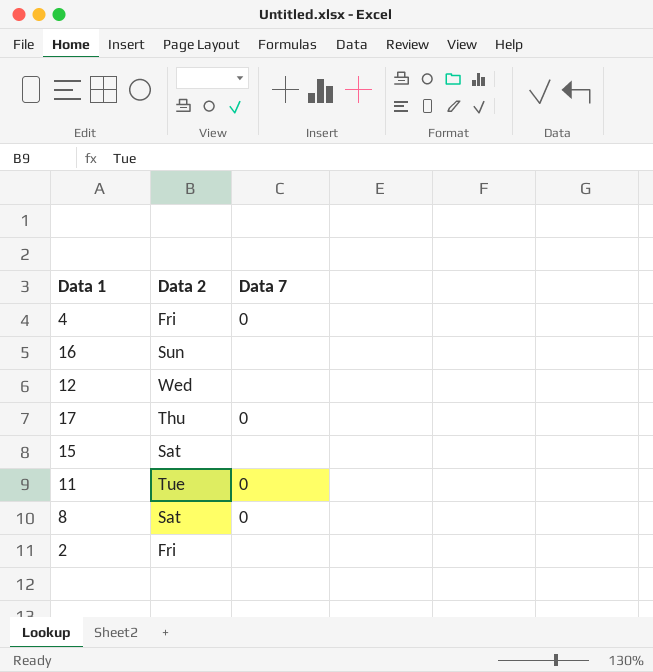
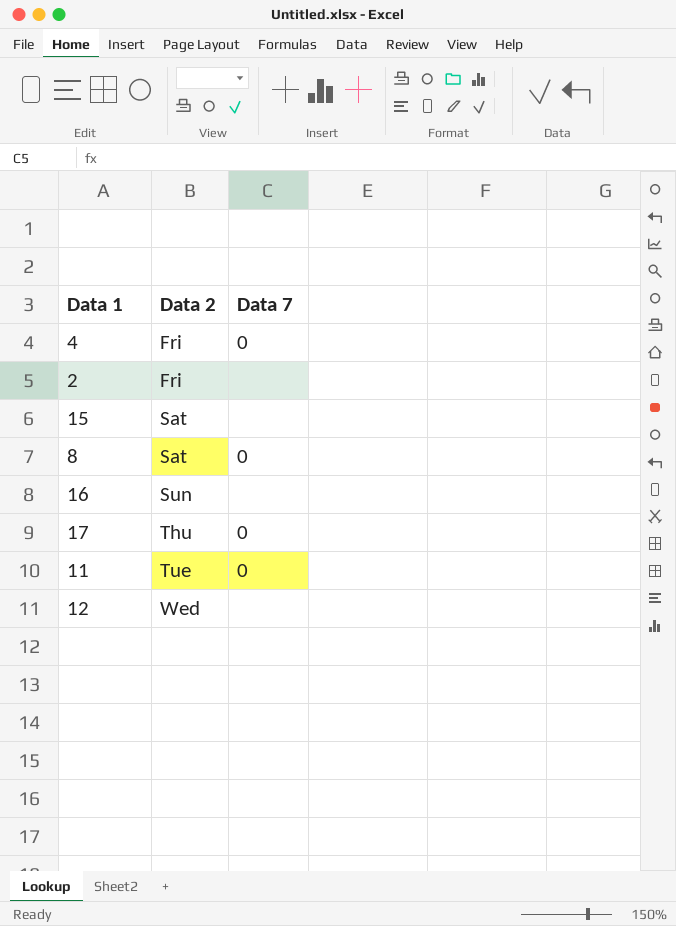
row order: none -> Data 2 ascending

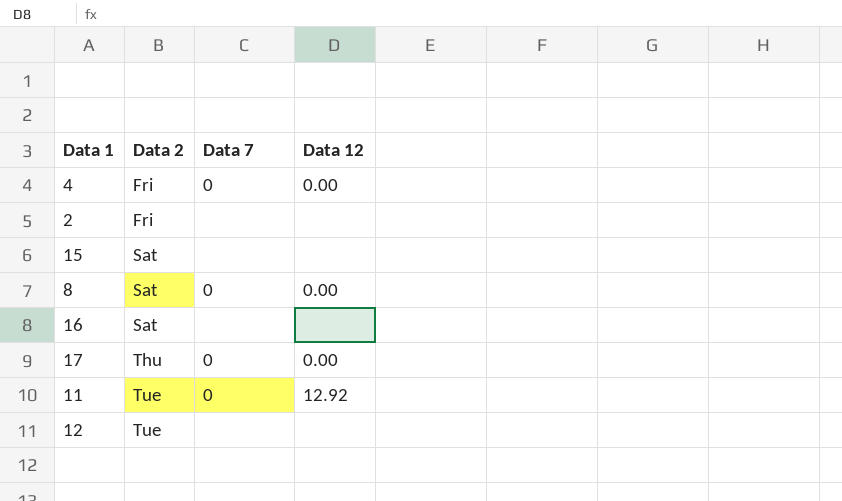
column Data 12 | position: none -> 4
16 | Data 2: Sun -> Sat
12 | Data 2: Wed -> Tue

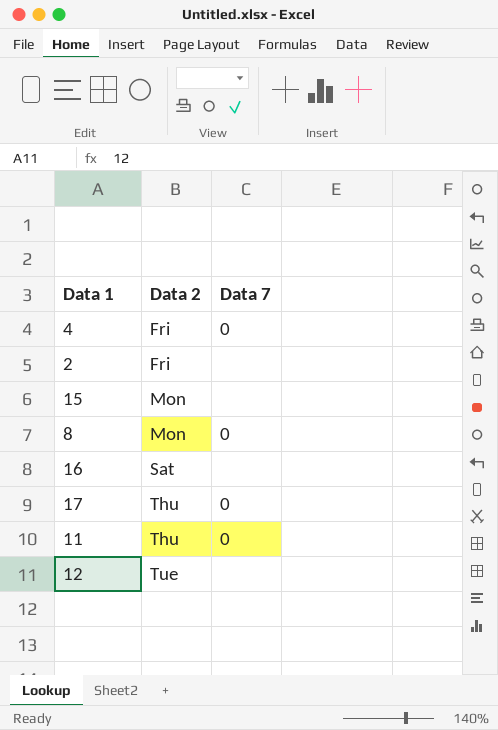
column Data 12 | position: 4 -> none
15 | Data 2: Sat -> Mon
8 | Data 2: Sat -> Mon
11 | Data 2: Tue -> Thu

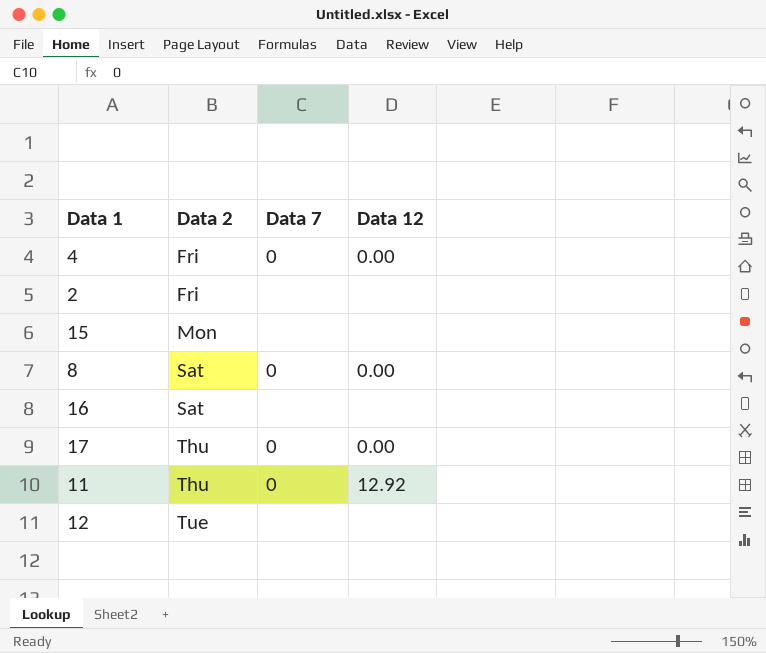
column Data 12 | position: none -> 4
8 | Data 2: Mon -> Sat

